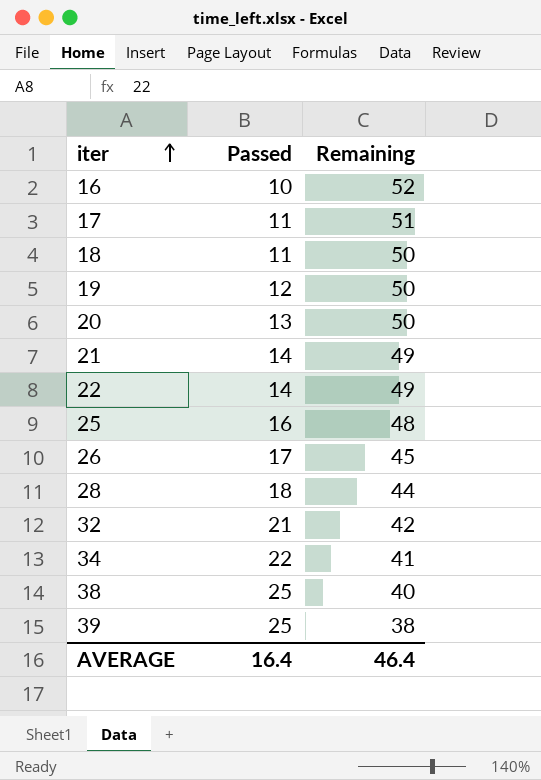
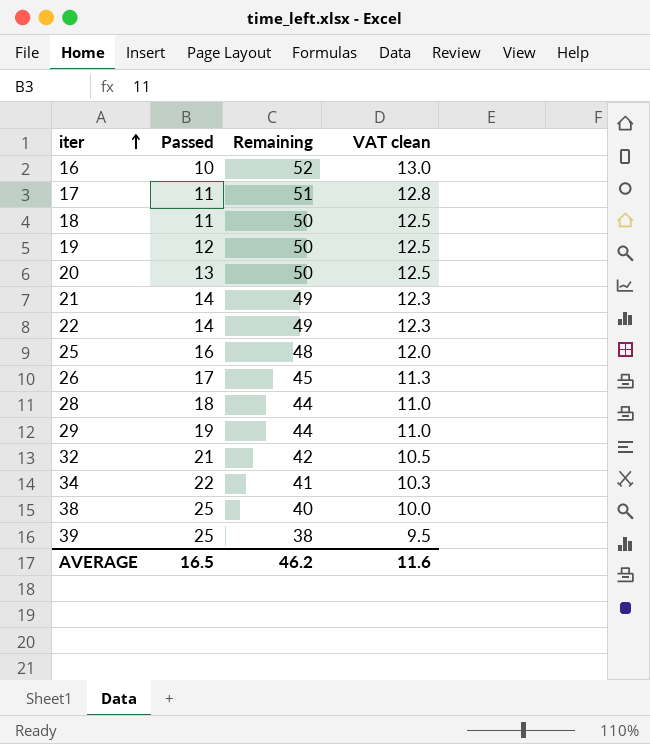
column VAT clean | formula: none -> [Remaining] * 0.25
row 29: none -> 19 | 44 | 11.0
AVERAGE | Passed: 16.4 -> 16.5
AVERAGE | Remaining: 46.4 -> 46.2

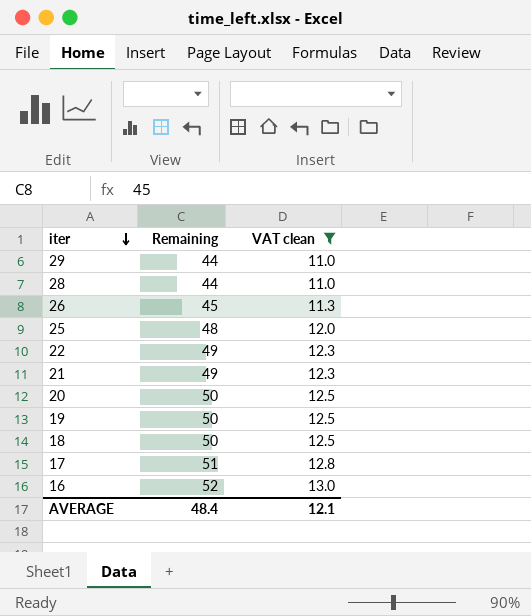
filter: none -> VAT clean >= 11.0
row order: iter ascending -> iter descending
column Passed | position: 2 -> none
AVERAGE | Remaining: 46.2 -> 48.4
AVERAGE | VAT clean: 11.6 -> 12.1

